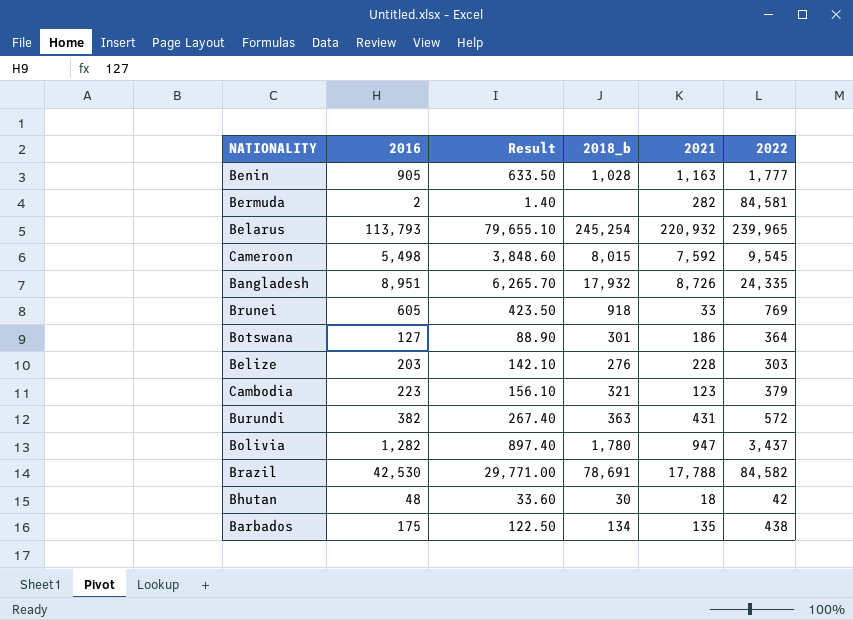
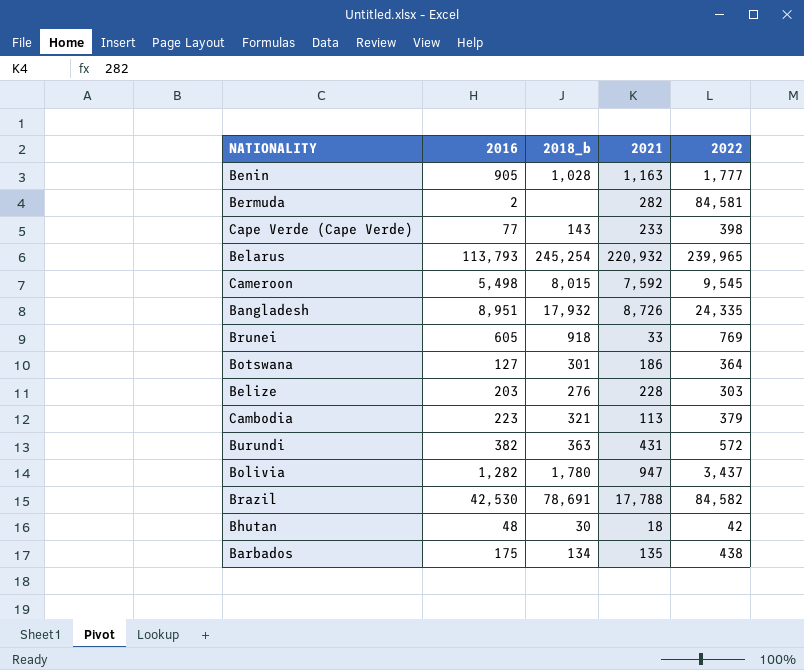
column Result | formula: [2016] * 0.7 -> none
row Cape Verde (Cape Verde): none -> 77 | 143 | 233 | 398
Cambodia | 2021: 123 -> 113

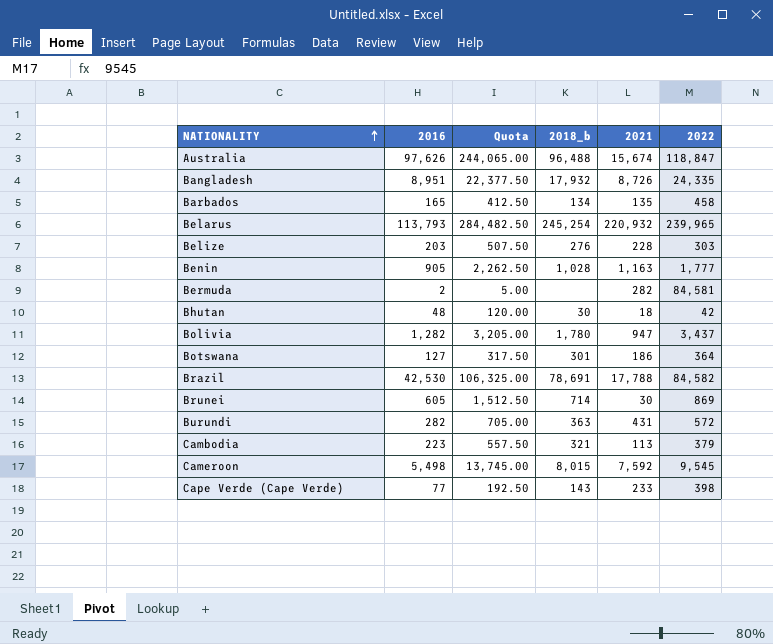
row order: none -> NATIONALITY ascending
column Quota | formula: none -> [2016] * 2.5
row Australia: none -> 97,626 | 244,065.00 | 96,488 | 15,674 | 118,847
Barbados | 2016: 175 -> 165
Barbados | 2022: 438 -> 458
Brunei | 2018_b: 918 -> 714
Brunei | 2021: 33 -> 30
Brunei | 2022: 769 -> 869
Burundi | 2016: 382 -> 282

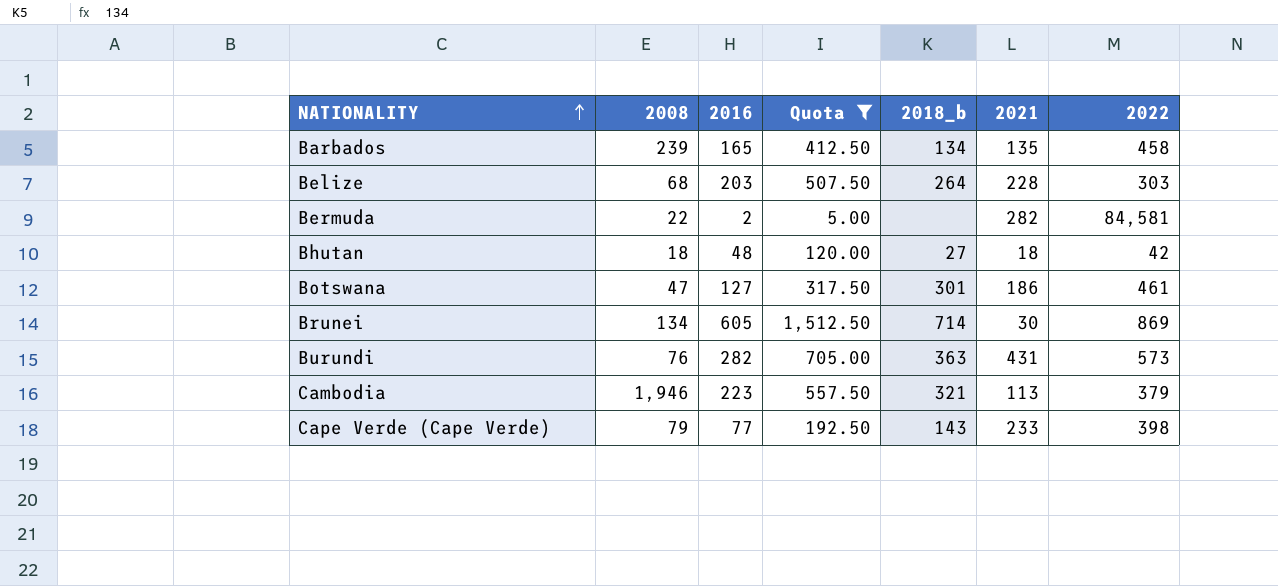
filter: none -> Quota <= 1,512.50
column 2008 | position: none -> 2
Belize | 2018_b: 276 -> 264
Bhutan | 2018_b: 30 -> 27
Botswana | 2022: 364 -> 461
Burundi | 2022: 572 -> 573

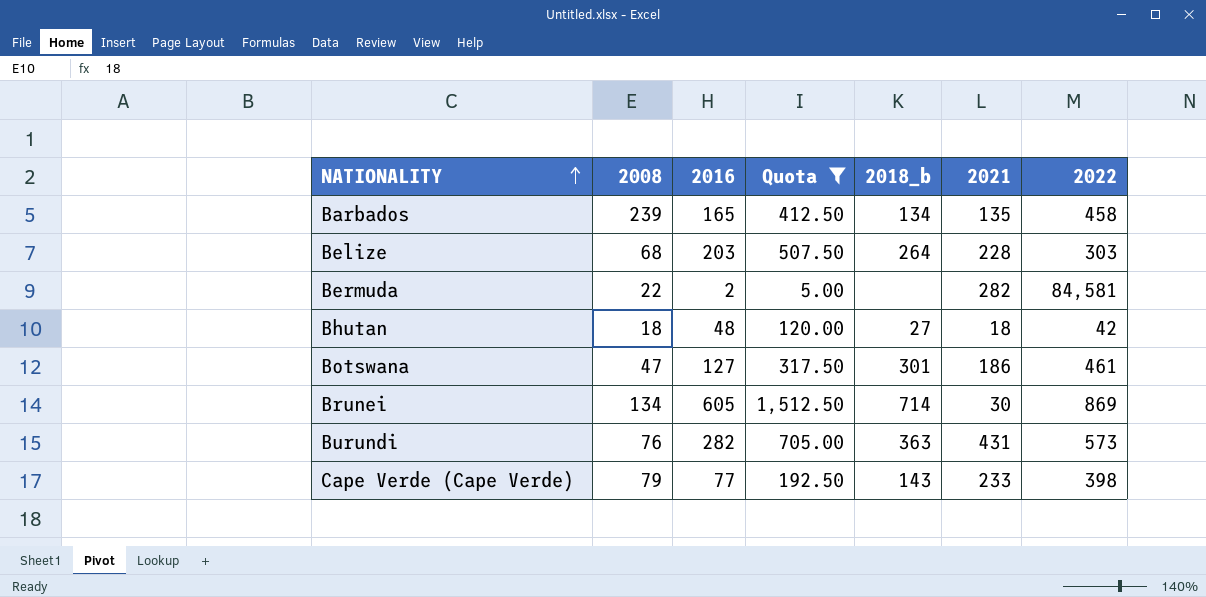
row Cambodia: 1,946 | 223 | 557.50 | 321 | 113 | 379 -> none

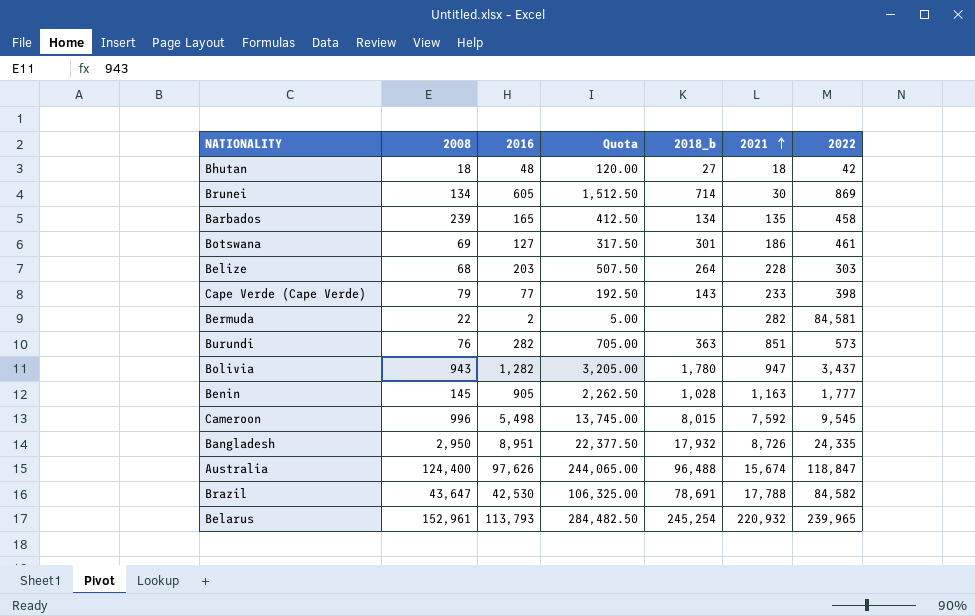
filter: Quota <= 1,512.50 -> none
row order: NATIONALITY ascending -> 2021 ascending
Botswana | 2008: 47 -> 69
Burundi | 2021: 431 -> 851

